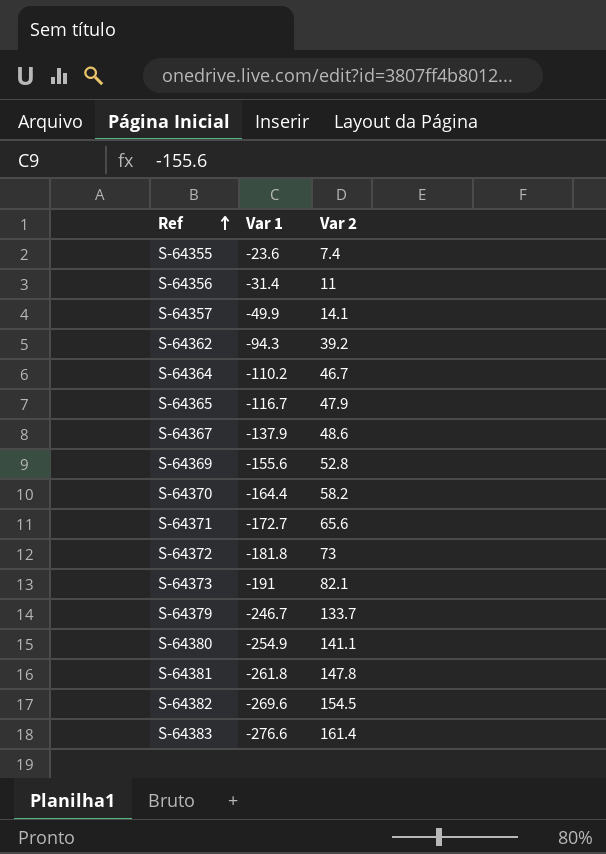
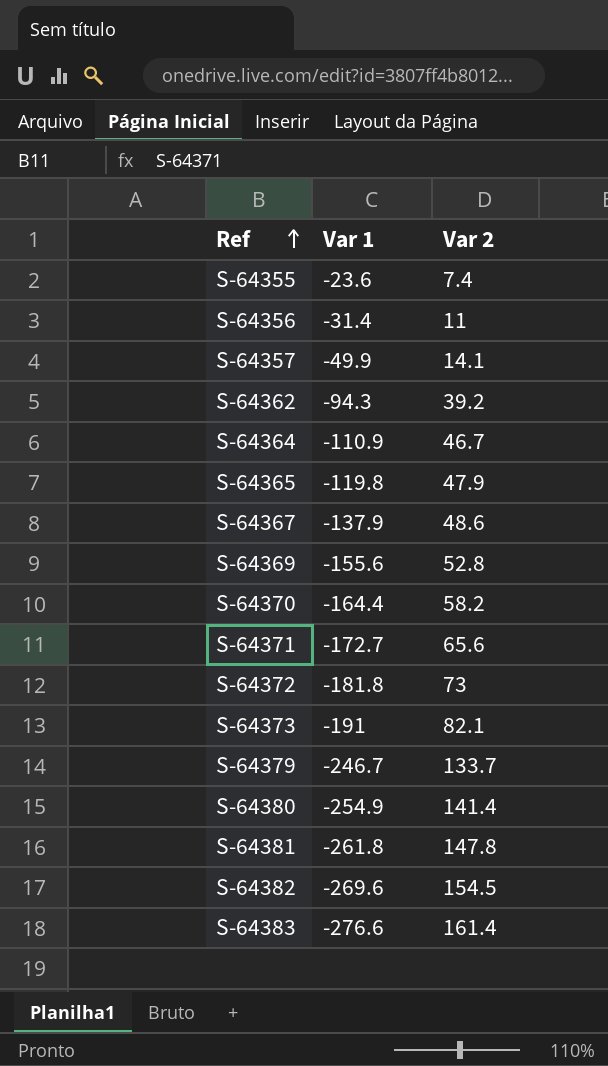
S-64364 | Var 1: -110.2 -> -110.9
S-64365 | Var 1: -116.7 -> -119.8
S-64380 | Var 2: 141.1 -> 141.4

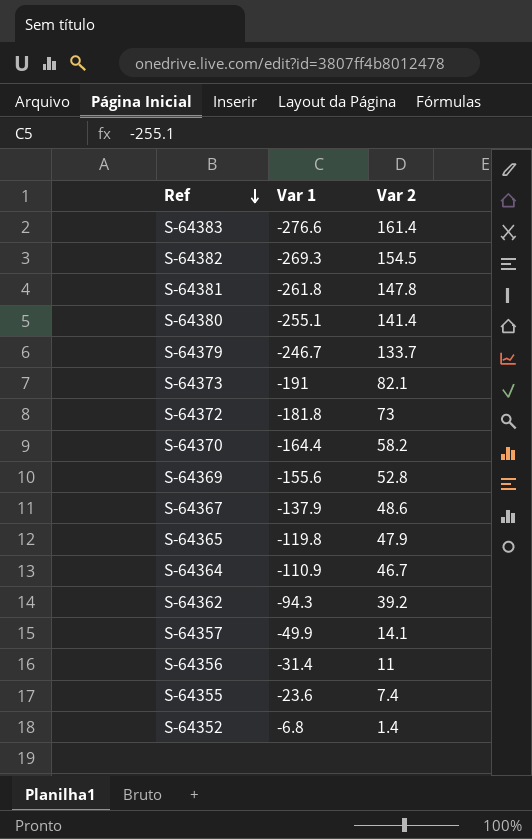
row order: Ref ascending -> Ref descending
row S-64371: -172.7 | 65.6 -> none
S-64382 | Var 1: -269.6 -> -269.3
S-64380 | Var 1: -254.9 -> -255.1
row S-64352: none -> -6.8 | 1.4

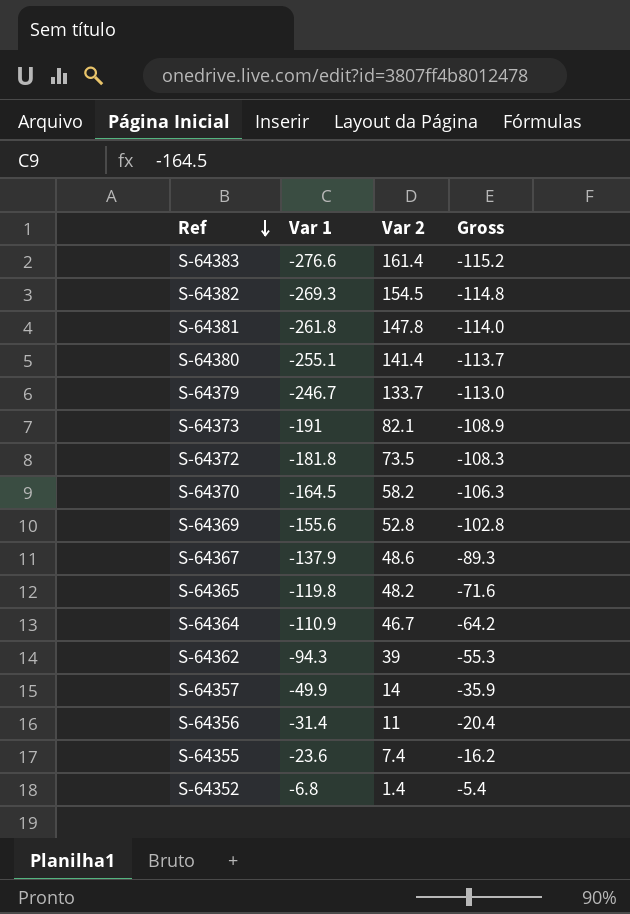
column Gross | formula: none -> [Var 1] + [Var 2]
S-64372 | Var 2: 73 -> 73.5
S-64370 | Var 1: -164.4 -> -164.5
S-64365 | Var 2: 47.9 -> 48.2
S-64362 | Var 2: 39.2 -> 39
S-64357 | Var 2: 14.1 -> 14

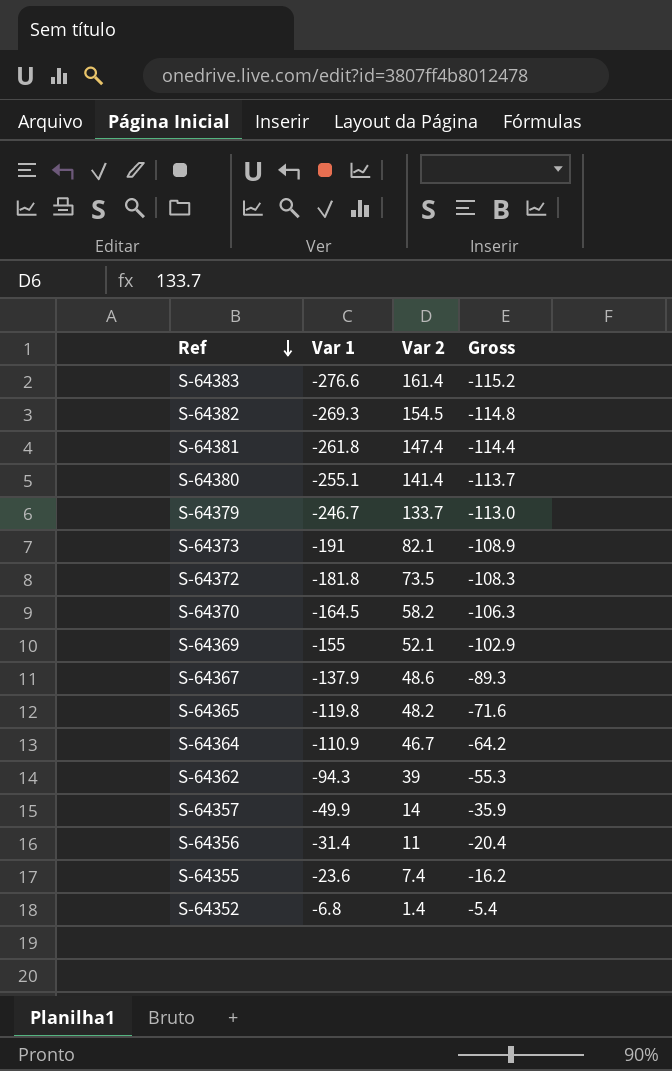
S-64381 | Var 2: 147.8 -> 147.4
S-64381 | Gross: -114.0 -> -114.4
S-64369 | Var 1: -155.6 -> -155
S-64369 | Var 2: 52.8 -> 52.1
S-64369 | Gross: -102.8 -> -102.9

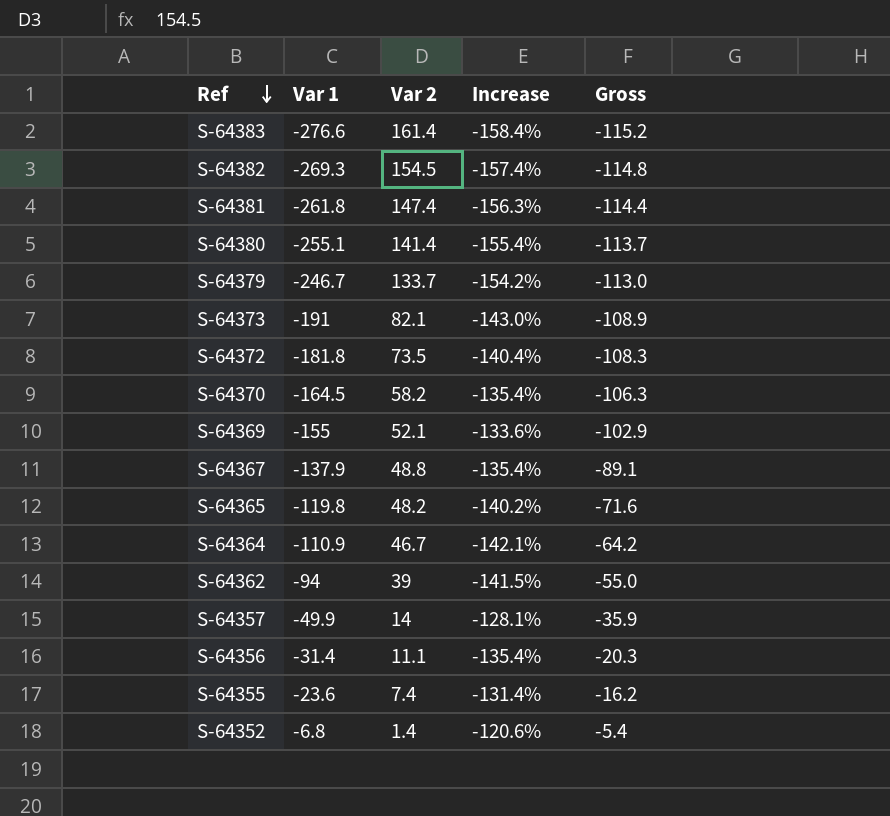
column Increase | formula: none -> ([Var 2] - [Var 1]) / [Var 1]
S-64367 | Var 2: 48.6 -> 48.8
S-64367 | Gross: -89.3 -> -89.1
S-64362 | Var 1: -94.3 -> -94
S-64362 | Gross: -55.3 -> -55.0
S-64356 | Var 2: 11 -> 11.1
S-64356 | Gross: -20.4 -> -20.3

